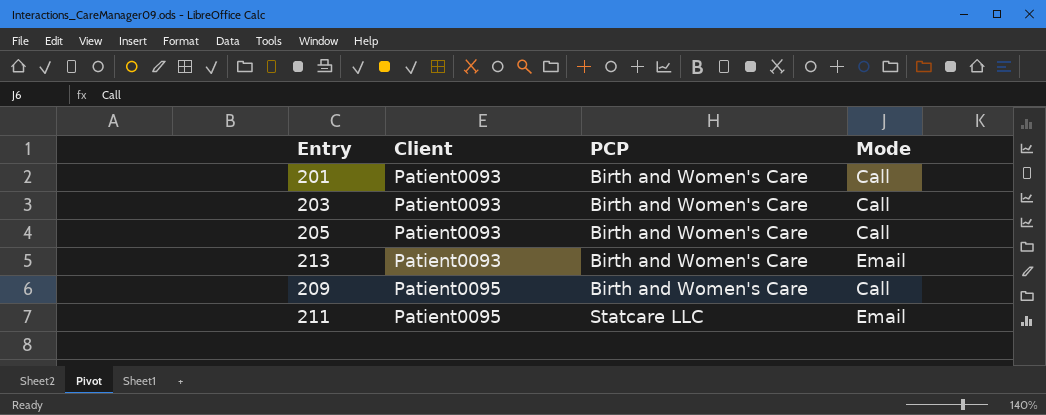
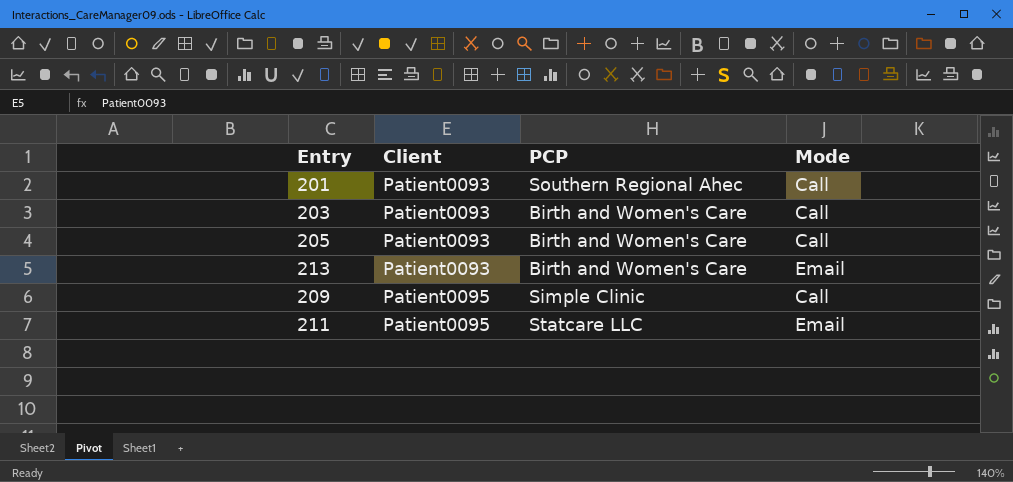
201 | PCP: Birth and Women's Care -> Southern Regional Ahec
209 | PCP: Birth and Women's Care -> Simple Clinic

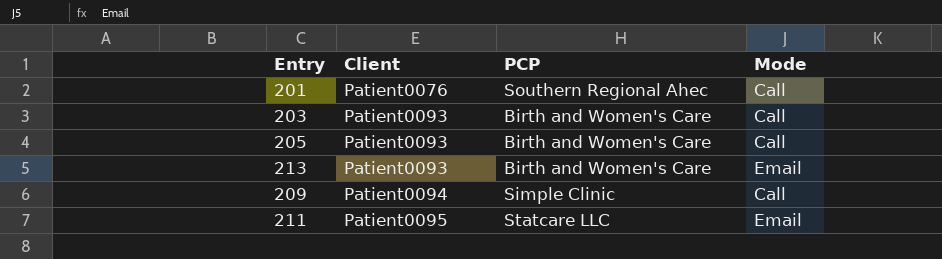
201 | Client: Patient0093 -> Patient0076
209 | Client: Patient0095 -> Patient0094

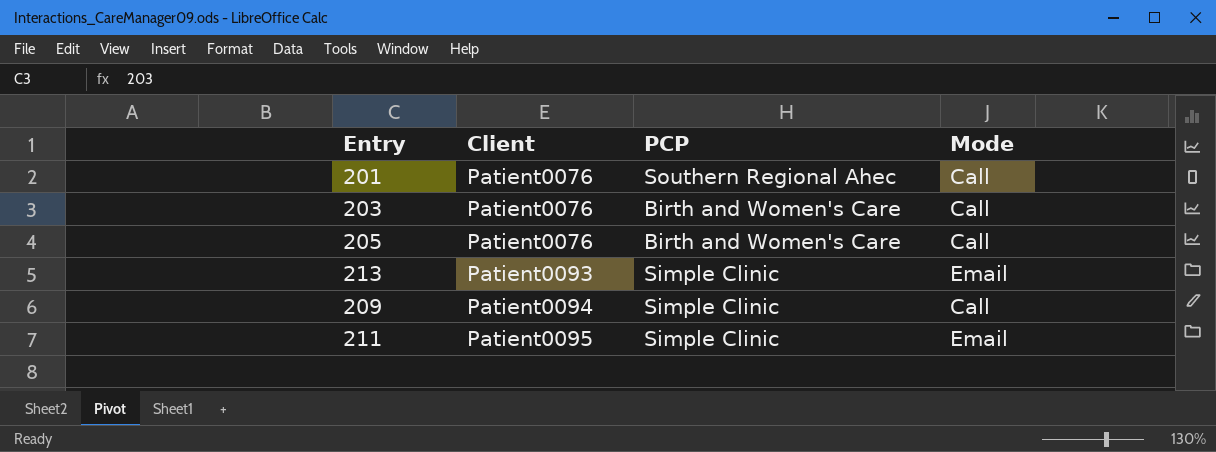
203 | Client: Patient0093 -> Patient0076
205 | Client: Patient0093 -> Patient0076
213 | PCP: Birth and Women's Care -> Simple Clinic
211 | PCP: Statcare LLC -> Simple Clinic

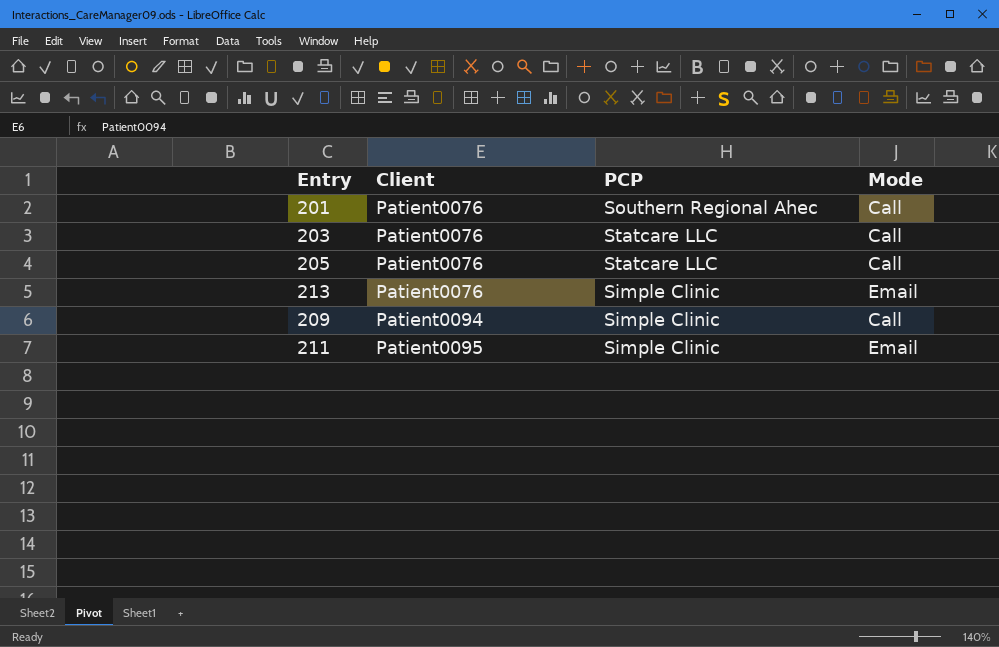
203 | PCP: Birth and Women's Care -> Statcare LLC
205 | PCP: Birth and Women's Care -> Statcare LLC
213 | Client: Patient0093 -> Patient0076

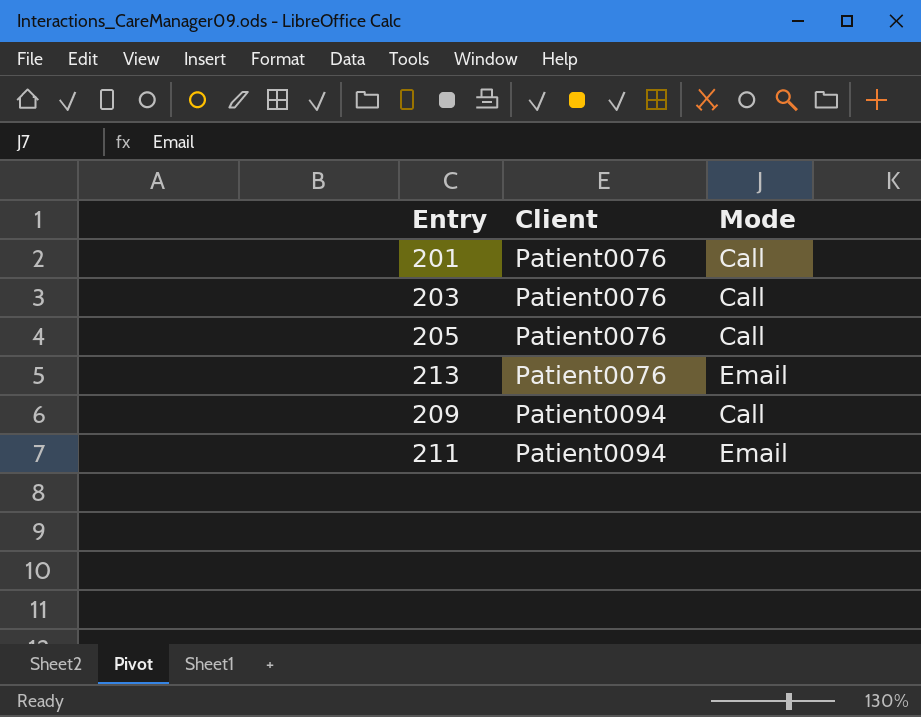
column PCP | position: 3 -> none
211 | Client: Patient0095 -> Patient0094

